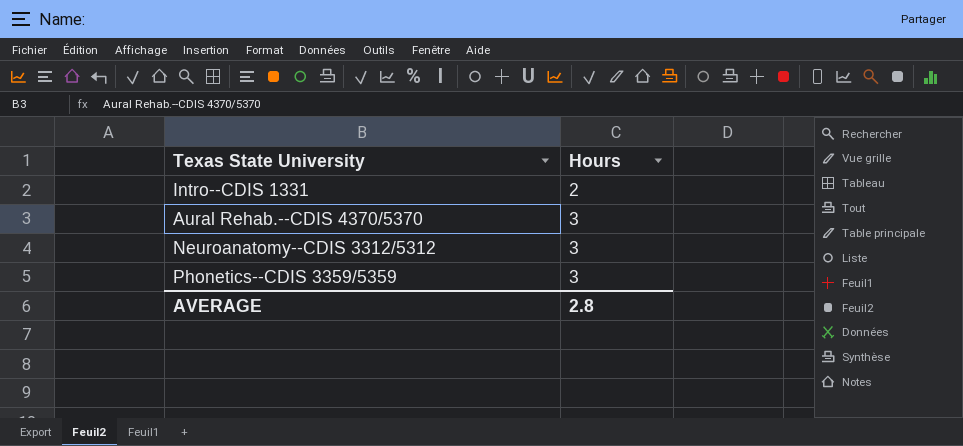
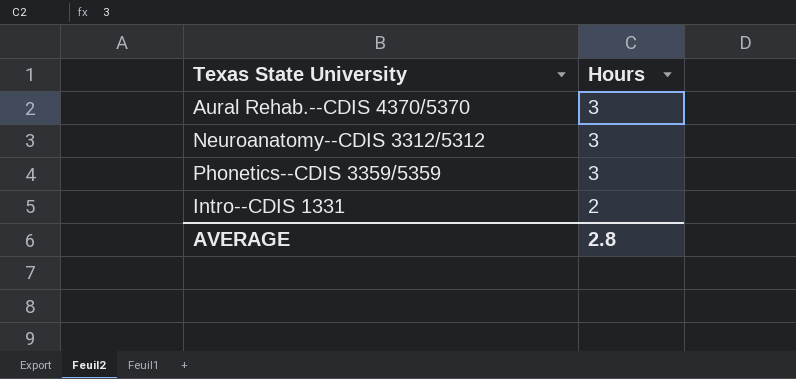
row order: Hours ascending -> Hours descending

